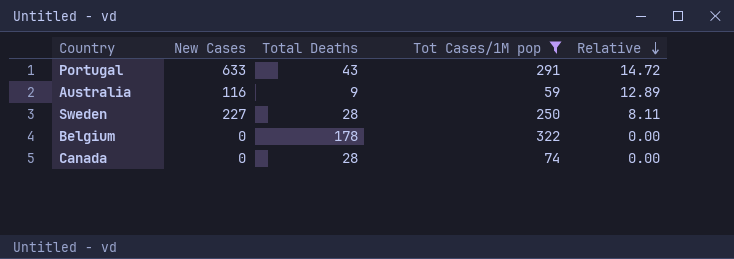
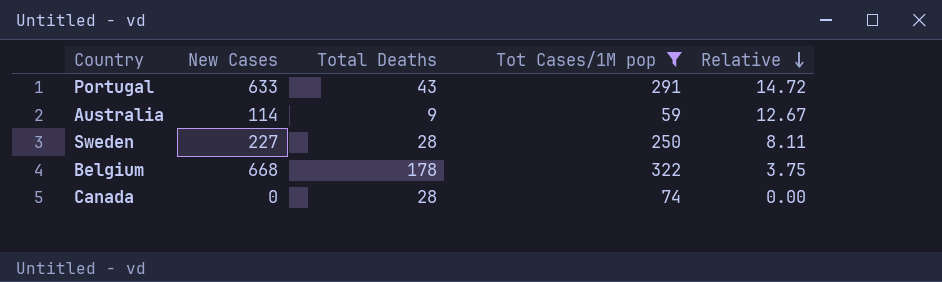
Australia | New Cases: 116 -> 114
Australia | Relative: 12.89 -> 12.67
Belgium | New Cases: 0 -> 668
Belgium | Relative: 0.00 -> 3.75

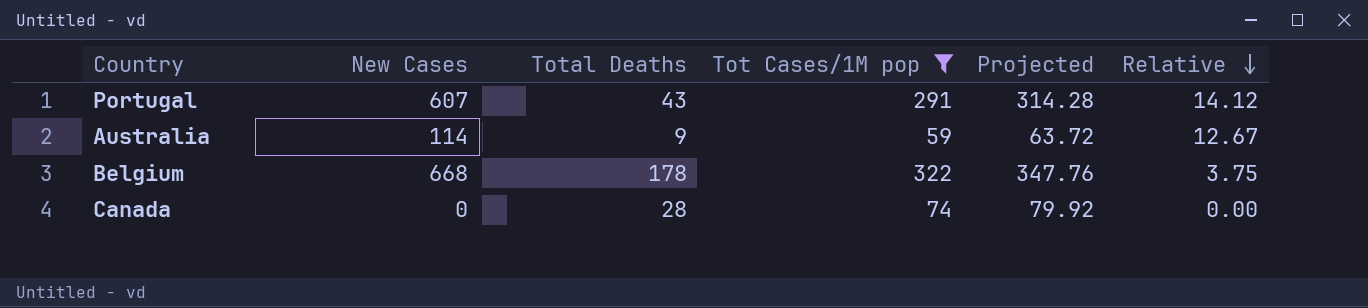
column Projected | formula: none -> [Tot Cases/1M pop] * 1.08
row Sweden: 227 | 28 | 250 | 8.11 -> none
Portugal | New Cases: 633 -> 607
Portugal | Relative: 14.72 -> 14.12

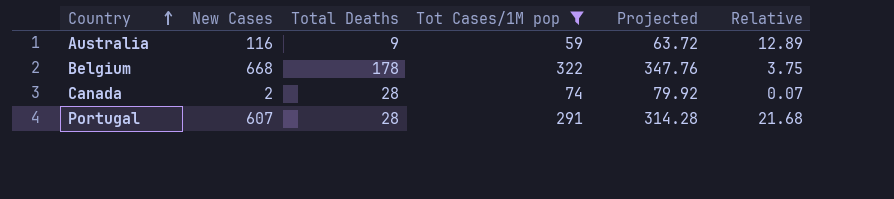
row order: Relative descending -> Country ascending
Australia | New Cases: 114 -> 116
Australia | Relative: 12.67 -> 12.89
Canada | New Cases: 0 -> 2
Canada | Relative: 0.00 -> 0.07
Portugal | Total Deaths: 43 -> 28
Portugal | Relative: 14.12 -> 21.68

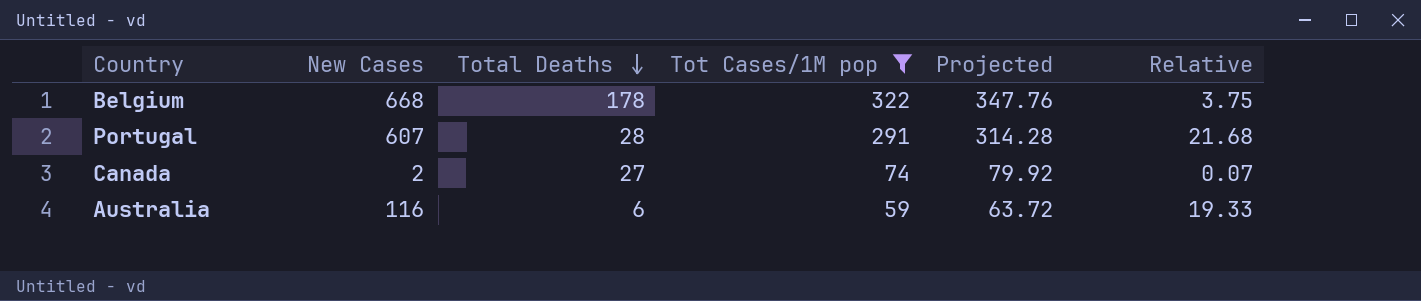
row order: Country ascending -> Total Deaths descending
Canada | Total Deaths: 28 -> 27
Australia | Total Deaths: 9 -> 6
Australia | Relative: 12.89 -> 19.33

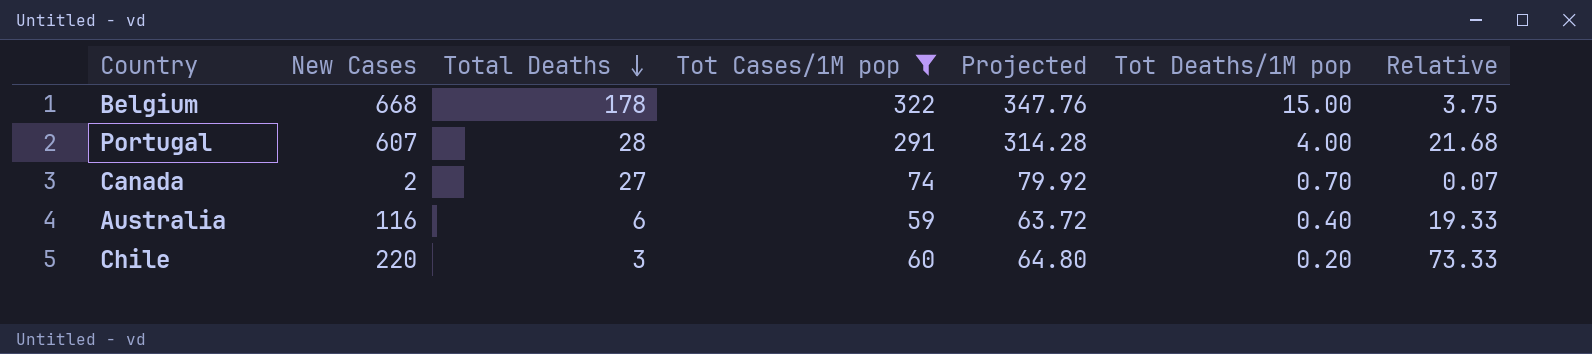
column Tot Deaths/1M pop | position: none -> 6
row Chile: none -> 220 | 3 | 60 | 64.80 | 0.20 | 73.33

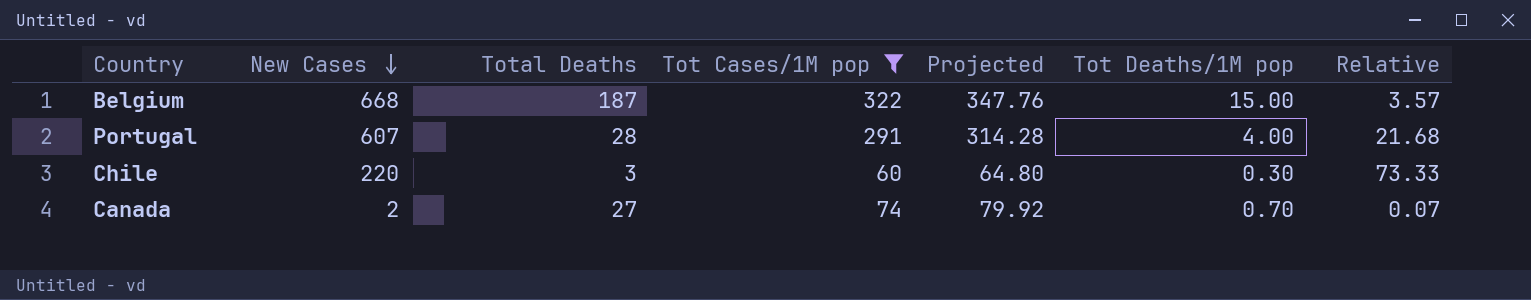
row order: Total Deaths descending -> New Cases descending
row Australia: 116 | 6 | 59 | 63.72 | 0.40 | 19.33 -> none
Belgium | Total Deaths: 178 -> 187
Belgium | Relative: 3.75 -> 3.57
Chile | Tot Deaths/1M pop: 0.20 -> 0.30

